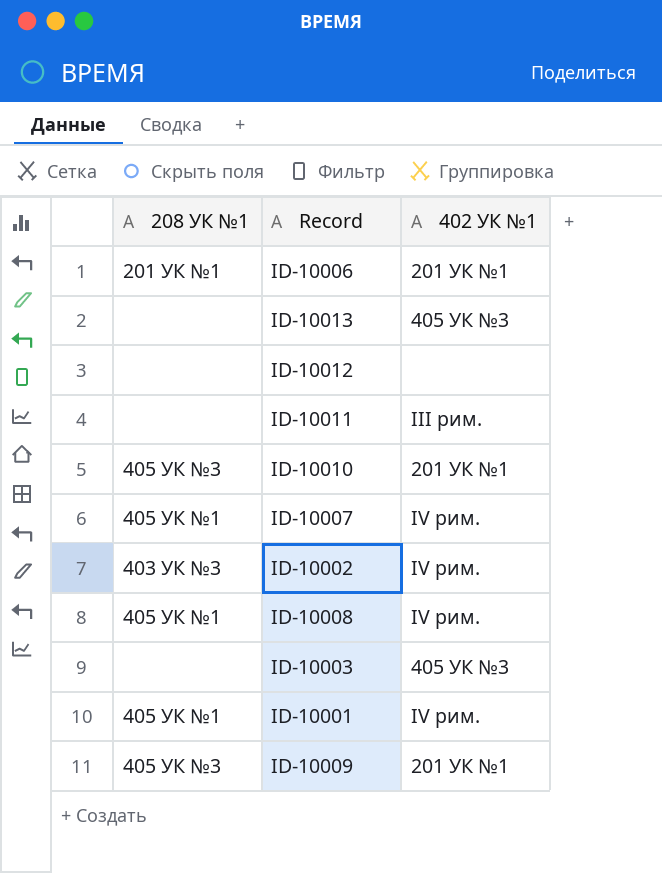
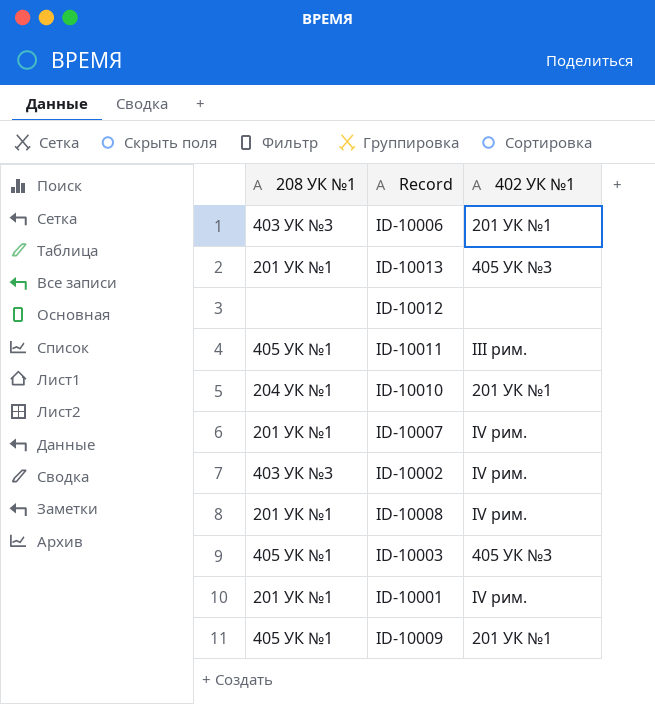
ID-10006 | 208 УК №1: 201 УК №1 -> 403 УК №3
ID-10013 | 208 УК №1: none -> 201 УК №1
ID-10011 | 208 УК №1: none -> 405 УК №1
ID-10010 | 208 УК №1: 405 УК №3 -> 204 УК №1
ID-10007 | 208 УК №1: 405 УК №1 -> 201 УК №1
ID-10008 | 208 УК №1: 405 УК №1 -> 201 УК №1
ID-10003 | 208 УК №1: none -> 405 УК №1
ID-10001 | 208 УК №1: 405 УК №1 -> 201 УК №1
ID-10009 | 208 УК №1: 405 УК №3 -> 405 УК №1

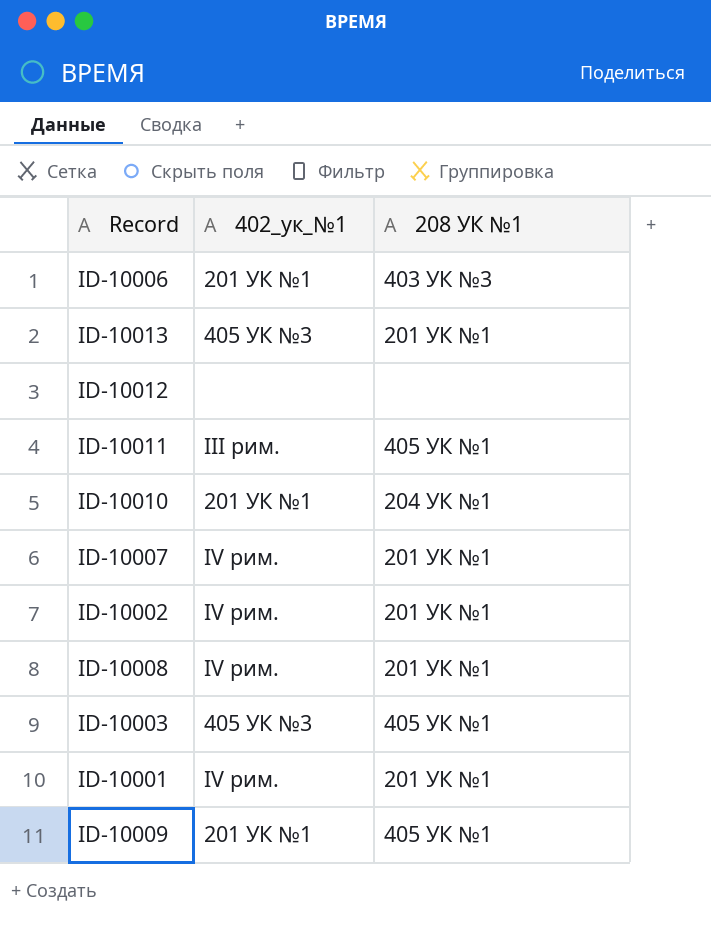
column name: 402 УК №1 -> 402_ук_№1
column 208 УК №1 | position: 1 -> 3
ID-10002 | 208 УК №1: 403 УК №3 -> 201 УК №1

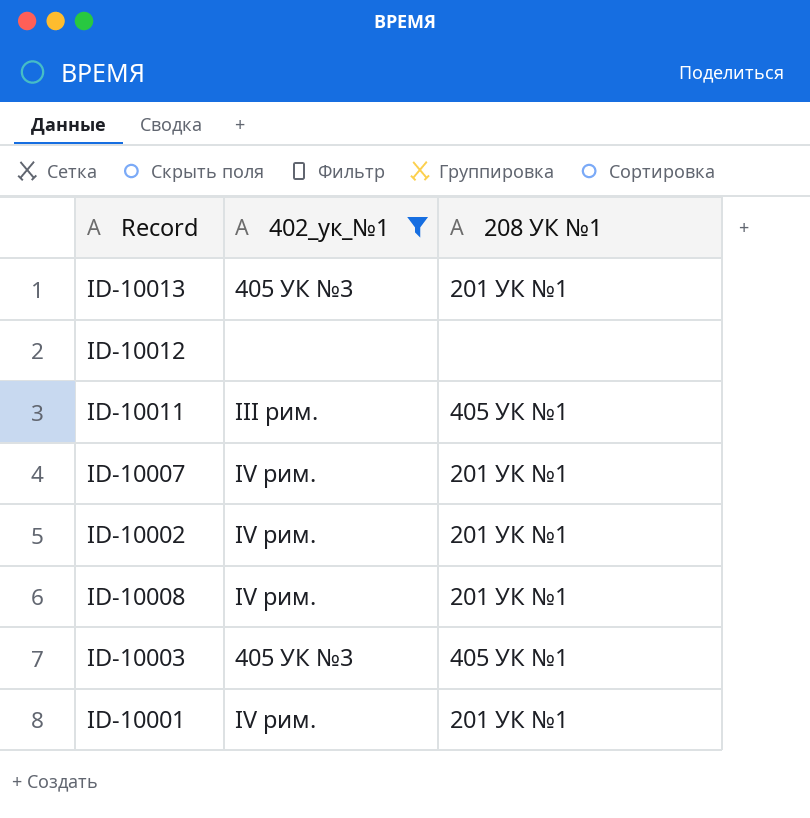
filter: none -> 402_ук_№1 != 201 УК №1

